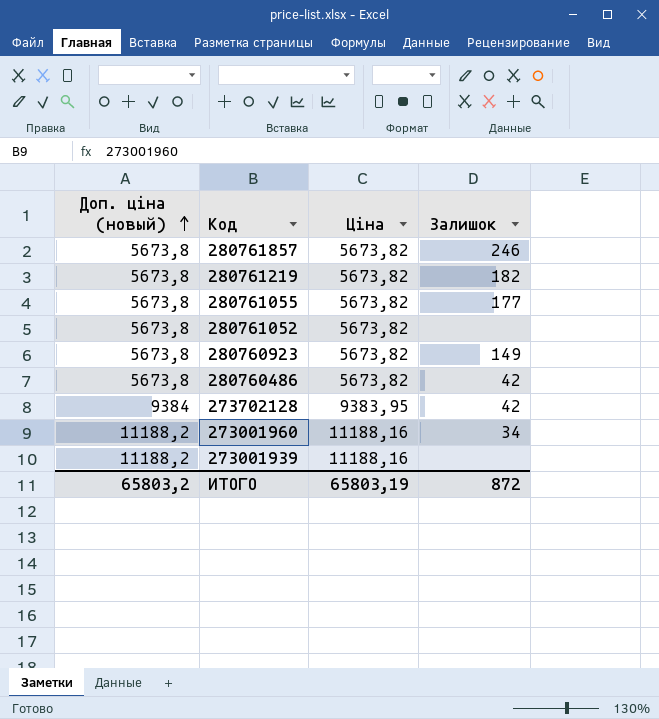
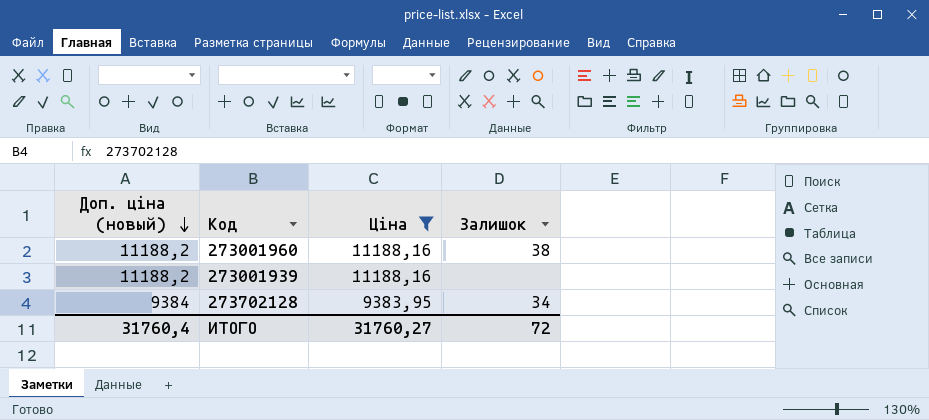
filter: none -> Ціна != 5673,82
row order: Доп. ціна (новый) ascending -> Доп. ціна (новый) descending
273001960 | Залишок: 34 -> 38
273702128 | Залишок: 42 -> 34
ИТОГО | Доп. ціна (новый): 65803,2 -> 31760,4
ИТОГО | Ціна: 65803,19 -> 31760,27
ИТОГО | Залишок: 872 -> 72

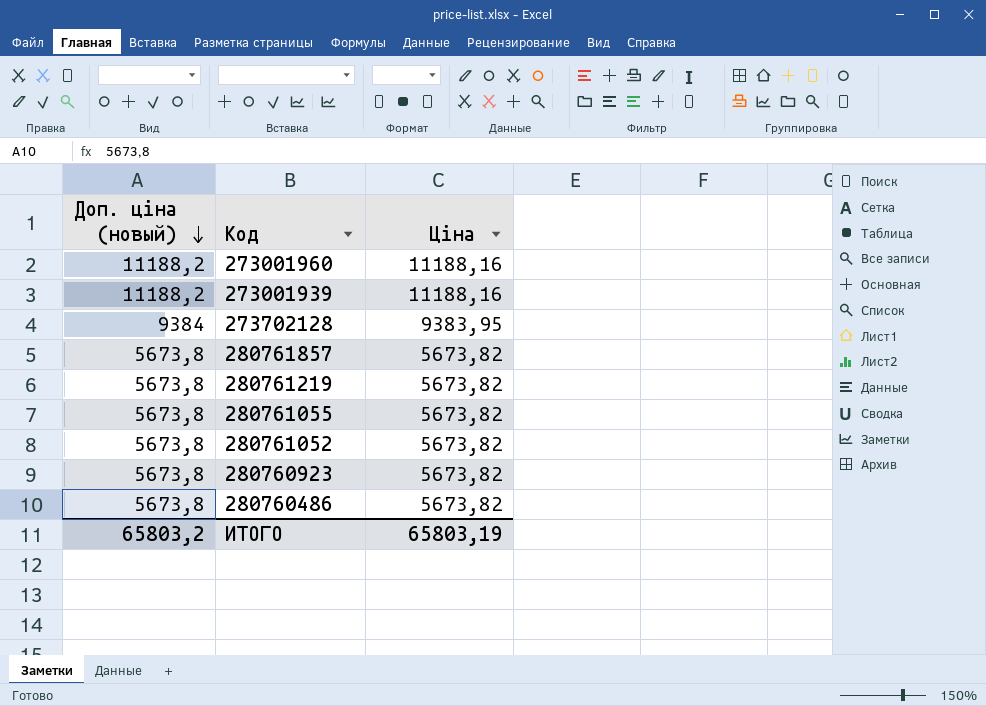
filter: Ціна != 5673,82 -> none
column Залишок | position: 4 -> none
ИТОГО | Доп. ціна (новый): 31760,4 -> 65803,2
ИТОГО | Ціна: 31760,27 -> 65803,19

